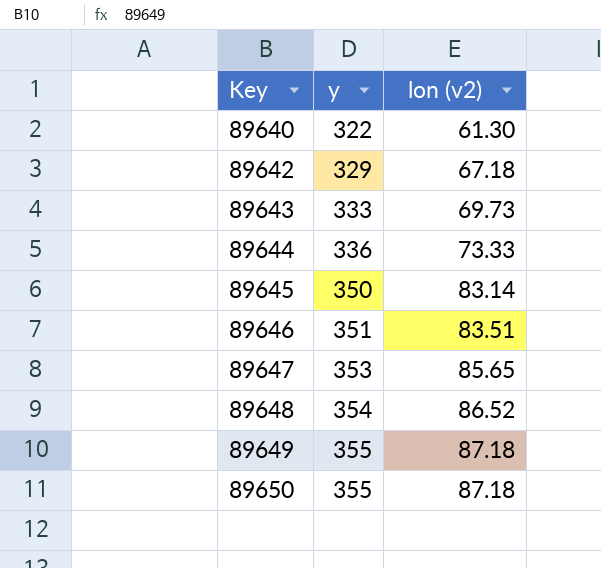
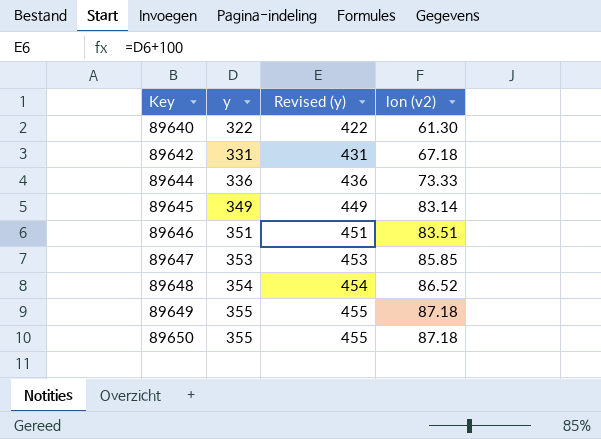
column Revised (y) | formula: none -> [y] + 100
row 89643: 333 | 69.73 -> none
89642 | y: 329 -> 331
89645 | y: 350 -> 349
89647 | lon (v2): 85.65 -> 85.85

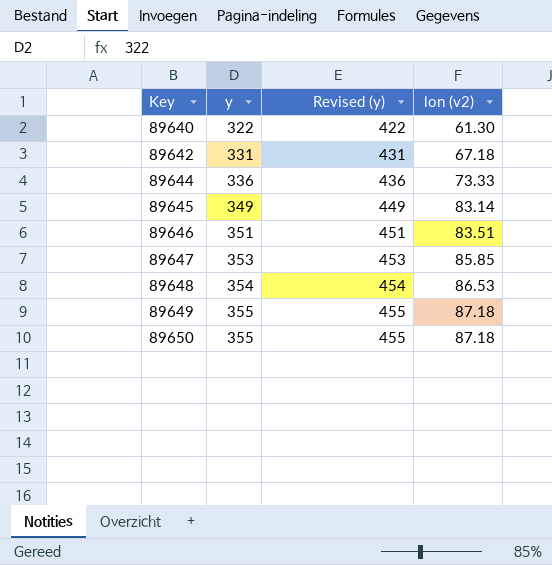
89648 | lon (v2): 86.52 -> 86.53

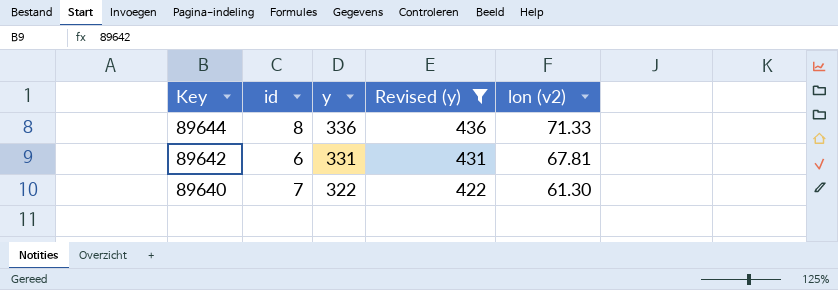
filter: none -> Revised (y) <= 436
row order: Key ascending -> Key descending
column id | position: none -> 2
89644 | lon (v2): 73.33 -> 71.33
89642 | lon (v2): 67.18 -> 67.81

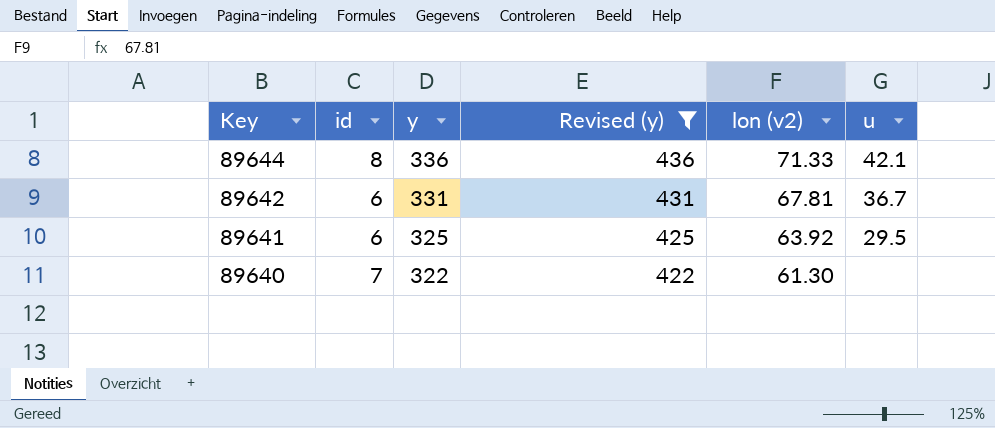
column u | position: none -> 6
row 89641: none -> 6 | 325 | 425 | 63.92 | 29.5

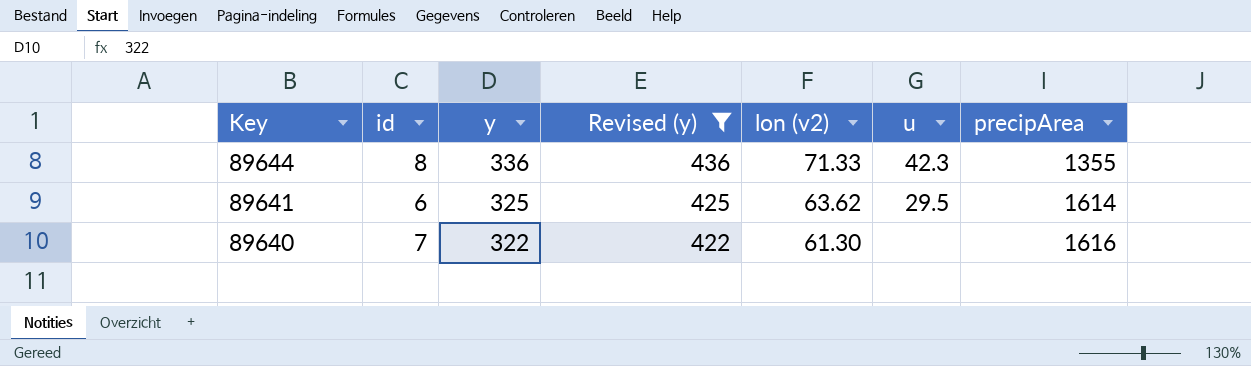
column precipArea | position: none -> 7
row 89642: 6 | 331 | 431 | 67.81 | 36.7 -> none
89644 | u: 42.1 -> 42.3
89641 | lon (v2): 63.92 -> 63.62

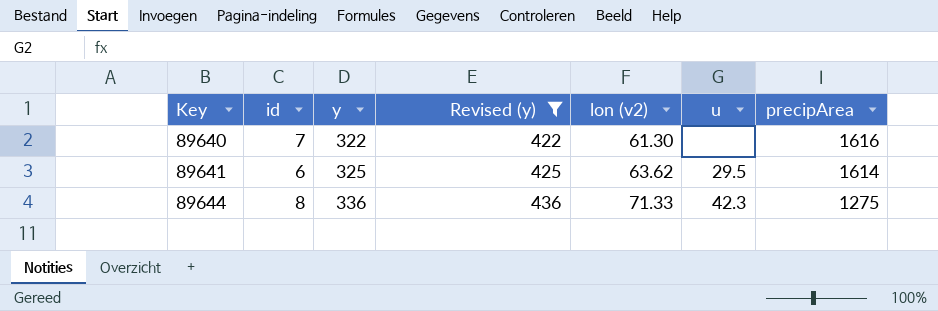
row order: Key descending -> Key ascending
89644 | precipArea: 1355 -> 1275

